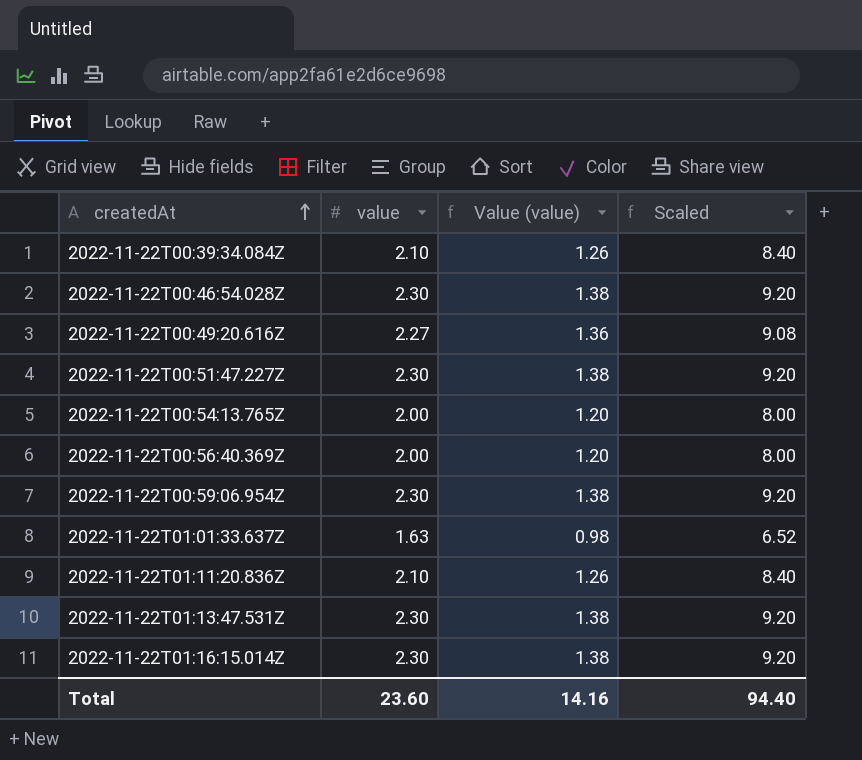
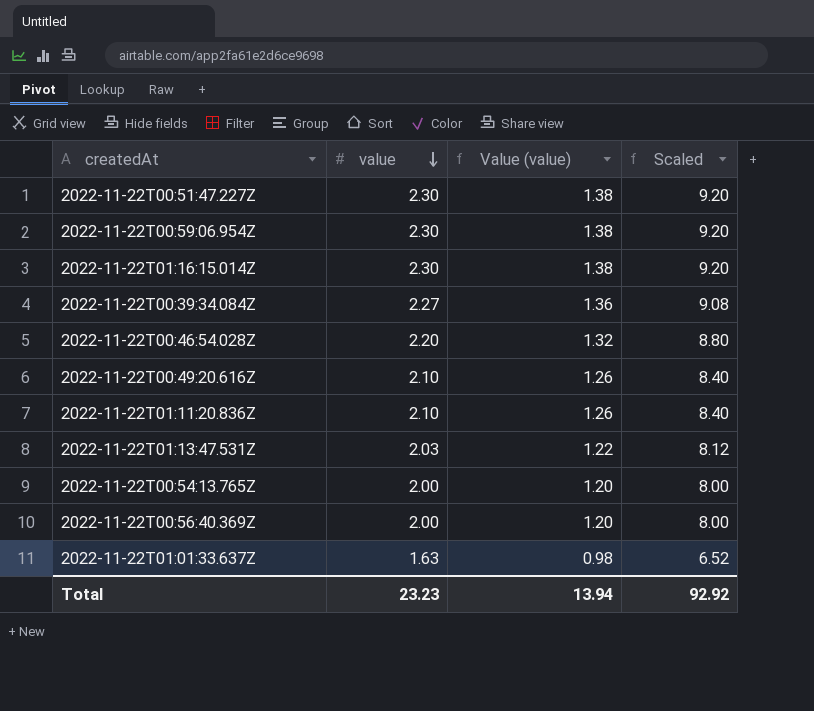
row order: createdAt ascending -> value descending
2022-11-22T00:39:34.084Z | value: 2.10 -> 2.27
2022-11-22T00:39:34.084Z | Value (value): 1.26 -> 1.36
2022-11-22T00:39:34.084Z | Scaled: 8.40 -> 9.08
2022-11-22T00:46:54.028Z | value: 2.30 -> 2.20
2022-11-22T00:46:54.028Z | Value (value): 1.38 -> 1.32
2022-11-22T00:46:54.028Z | Scaled: 9.20 -> 8.80
2022-11-22T00:49:20.616Z | value: 2.27 -> 2.10
2022-11-22T00:49:20.616Z | Value (value): 1.36 -> 1.26
2022-11-22T00:49:20.616Z | Scaled: 9.08 -> 8.40
2022-11-22T01:13:47.531Z | value: 2.30 -> 2.03
2022-11-22T01:13:47.531Z | Value (value): 1.38 -> 1.22
2022-11-22T01:13:47.531Z | Scaled: 9.20 -> 8.12
Total | value: 23.60 -> 23.23
Total | Value (value): 14.16 -> 13.94
Total | Scaled: 94.40 -> 92.92

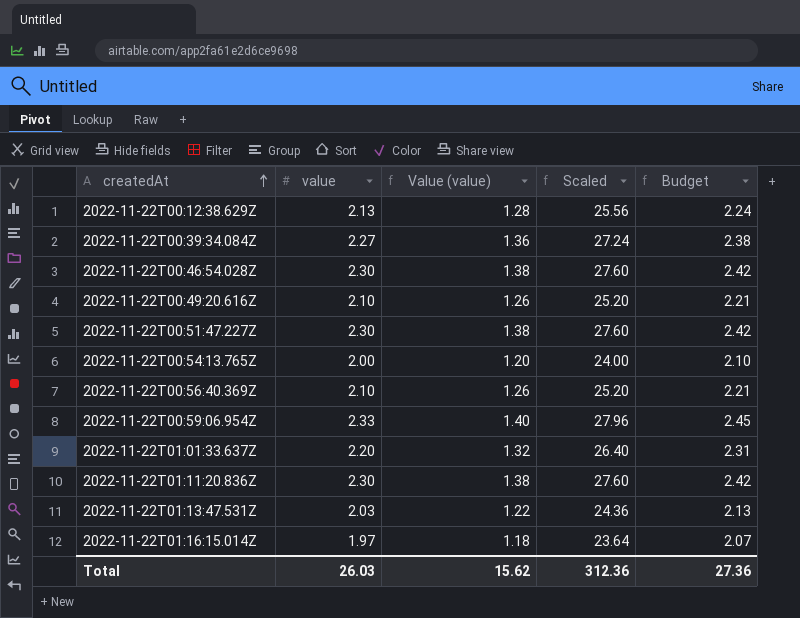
row order: value descending -> createdAt ascending
column Scaled | formula: [value] * 4 -> [value] * 12
column Budget | formula: none -> [value] * 1.05
row 2022-11-22T00:12:38.629Z: none -> 2.13 | 1.28 | 25.56 | 2.24
2022-11-22T00:46:54.028Z | value: 2.20 -> 2.30
2022-11-22T00:46:54.028Z | Value (value): 1.32 -> 1.38
2022-11-22T00:56:40.369Z | value: 2.00 -> 2.10
2022-11-22T00:56:40.369Z | Value (value): 1.20 -> 1.26
2022-11-22T00:59:06.954Z | value: 2.30 -> 2.33
2022-11-22T00:59:06.954Z | Value (value): 1.38 -> 1.40
2022-11-22T01:01:33.637Z | value: 1.63 -> 2.20
2022-11-22T01:01:33.637Z | Value (value): 0.98 -> 1.32
2022-11-22T01:11:20.836Z | value: 2.10 -> 2.30
2022-11-22T01:11:20.836Z | Value (value): 1.26 -> 1.38
2022-11-22T01:16:15.014Z | value: 2.30 -> 1.97
2022-11-22T01:16:15.014Z | Value (value): 1.38 -> 1.18
Total | value: 23.23 -> 26.03
Total | Value (value): 13.94 -> 15.62
Total | Scaled: 92.92 -> 312.36

